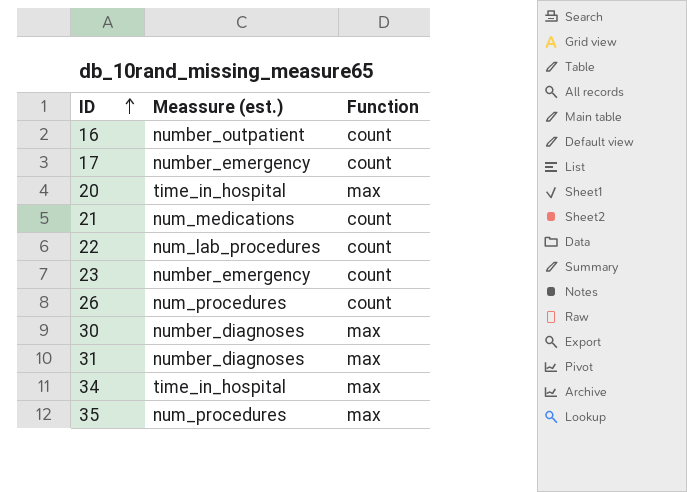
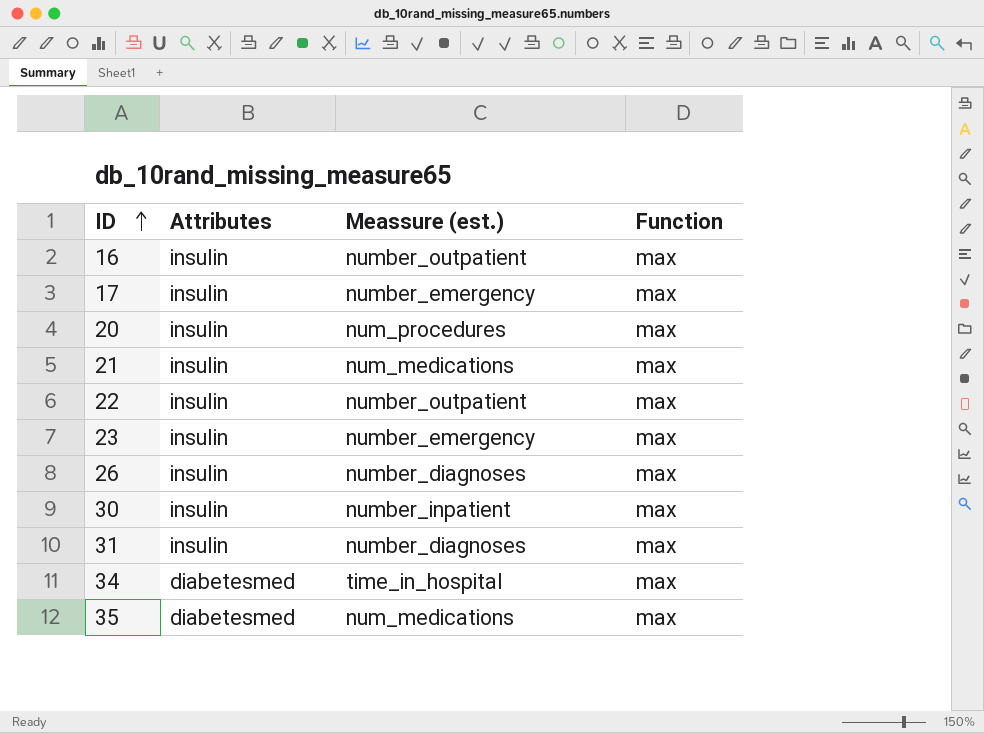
column Attributes | position: none -> 2
16 | Function: count -> max
17 | Function: count -> max
20 | Meassure (est.): time_in_hospital -> num_procedures
21 | Function: count -> max
22 | Meassure (est.): num_lab_procedures -> number_outpatient
22 | Function: count -> max
23 | Function: count -> max
26 | Meassure (est.): num_procedures -> number_diagnoses
26 | Function: count -> max
30 | Meassure (est.): number_diagnoses -> number_inpatient
35 | Meassure (est.): num_procedures -> num_medications

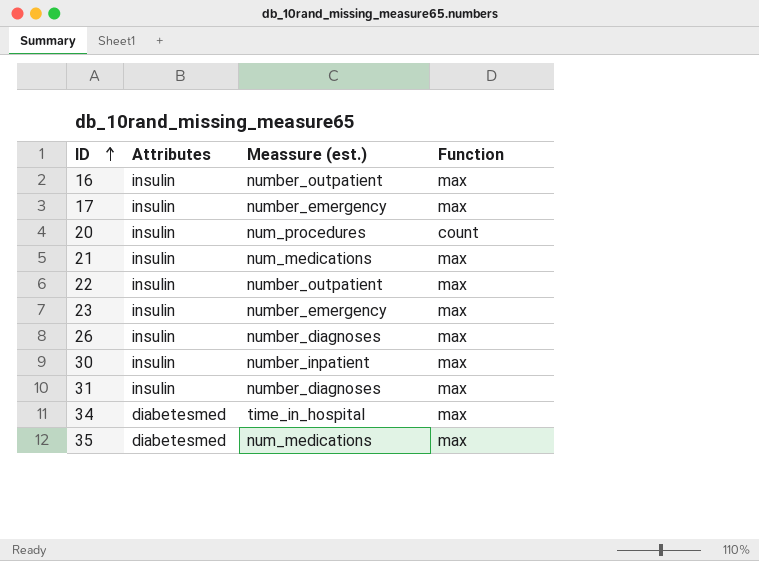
20 | Function: max -> count

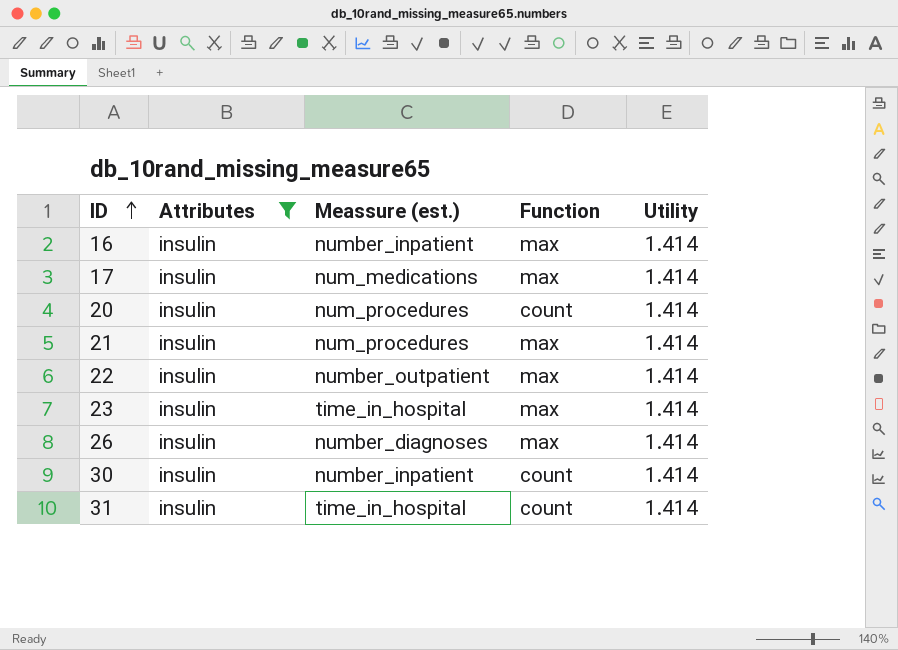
filter: none -> Attributes = insulin
column Utility | position: none -> 5
16 | Meassure (est.): number_outpatient -> number_inpatient
17 | Meassure (est.): number_emergency -> num_medications
21 | Meassure (est.): num_medications -> num_procedures
23 | Meassure (est.): number_emergency -> time_in_hospital
30 | Function: max -> count
31 | Meassure (est.): number_diagnoses -> time_in_hospital
31 | Function: max -> count

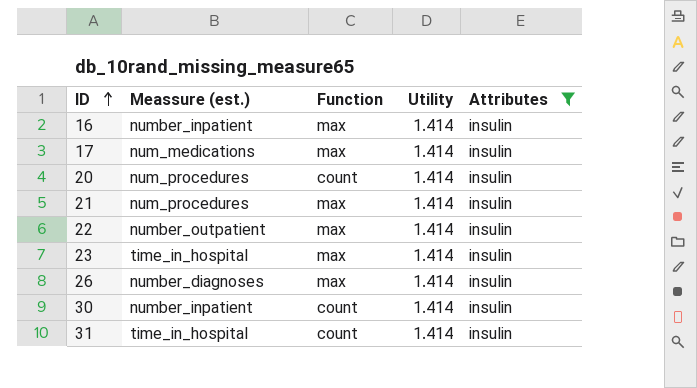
column Attributes | position: 2 -> 5

